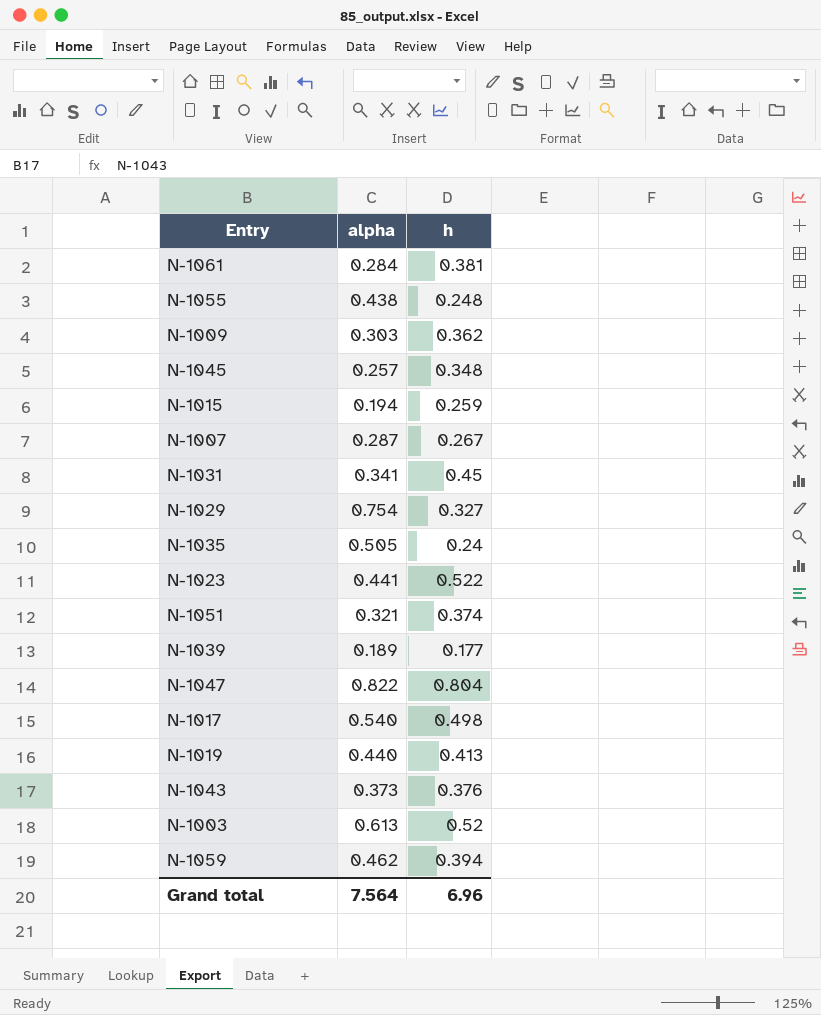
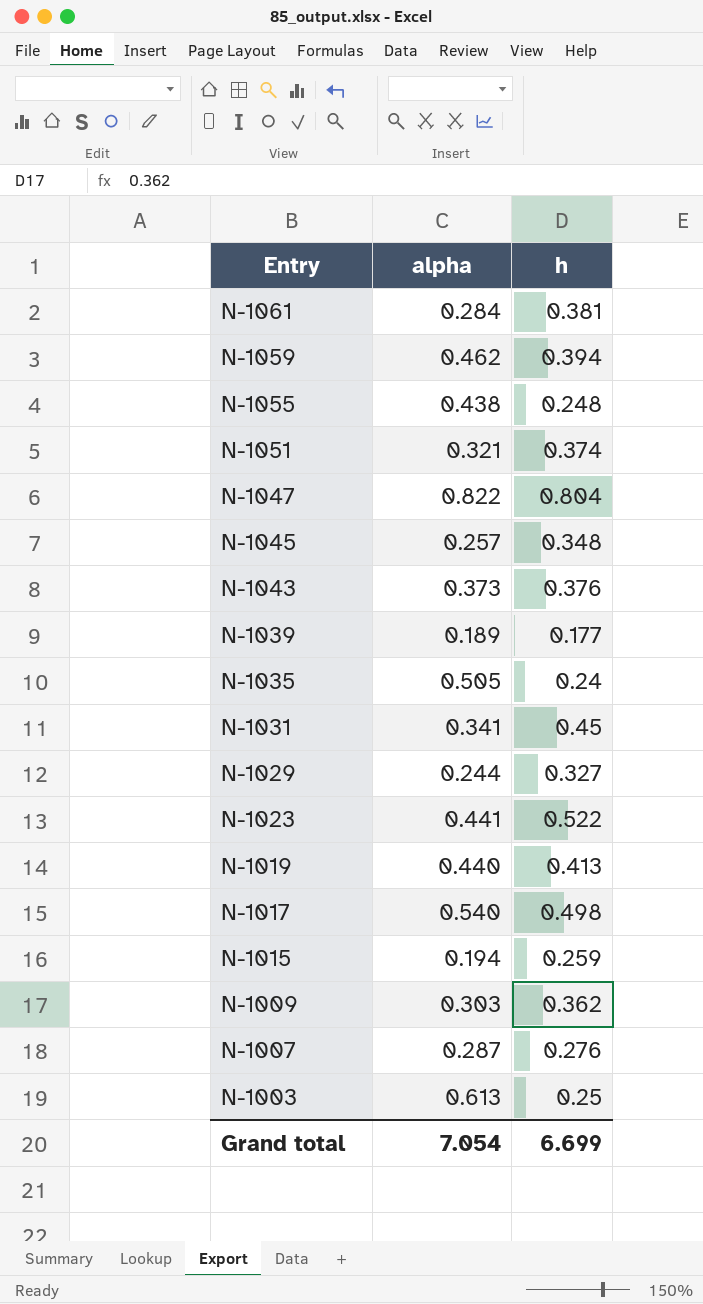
row order: none -> Entry descending
N-1029 | alpha: 0.754 -> 0.244
N-1007 | h: 0.267 -> 0.276
N-1003 | h: 0.52 -> 0.25
Grand total | alpha: 7.564 -> 7.054
Grand total | h: 6.96 -> 6.699

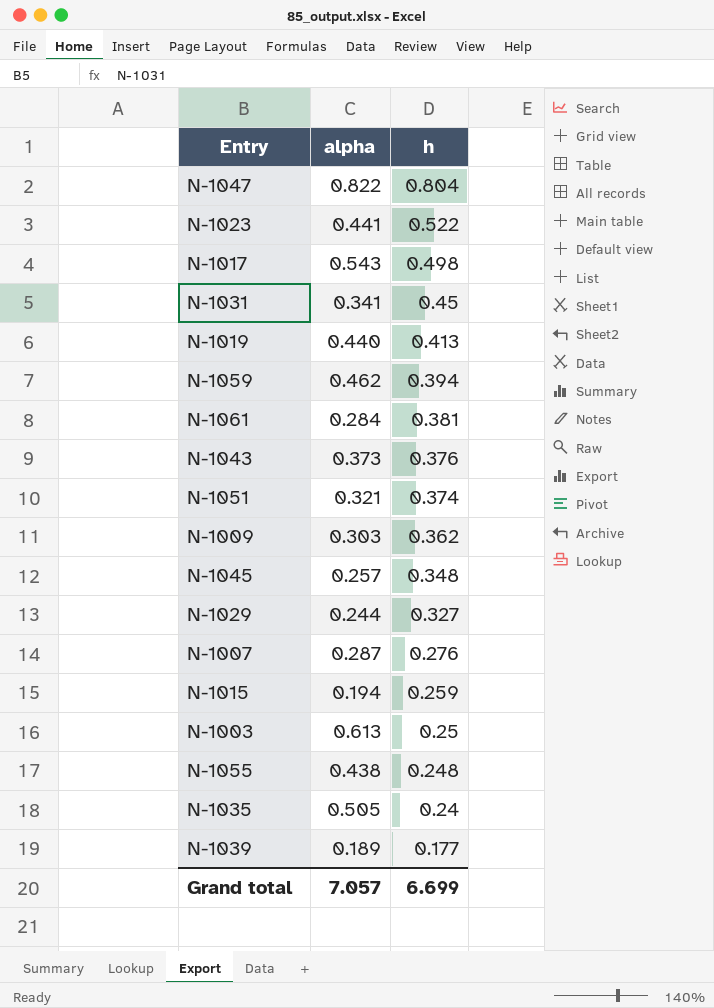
row order: Entry descending -> h descending
N-1017 | alpha: 0.540 -> 0.543
Grand total | alpha: 7.054 -> 7.057

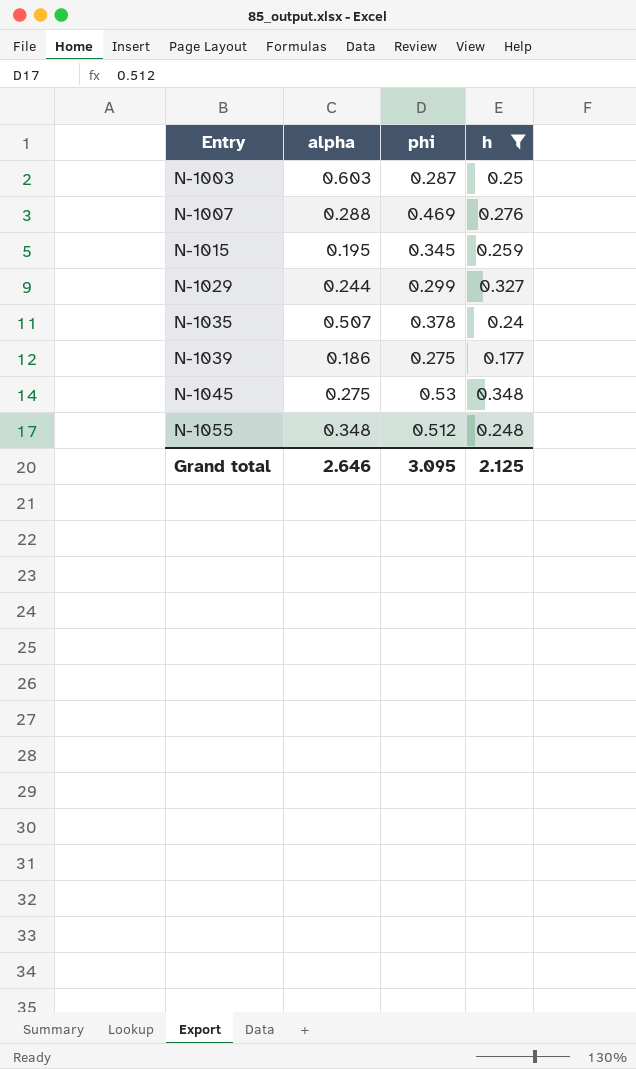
filter: none -> h <= 0.348
row order: h descending -> Entry ascending
column phi | position: none -> 3
N-1003 | alpha: 0.613 -> 0.603
N-1007 | alpha: 0.287 -> 0.288
N-1015 | alpha: 0.194 -> 0.195
N-1035 | alpha: 0.505 -> 0.507
N-1039 | alpha: 0.189 -> 0.186
N-1045 | alpha: 0.257 -> 0.275
N-1055 | alpha: 0.438 -> 0.348
Grand total | alpha: 7.057 -> 2.646
Grand total | h: 6.699 -> 2.125

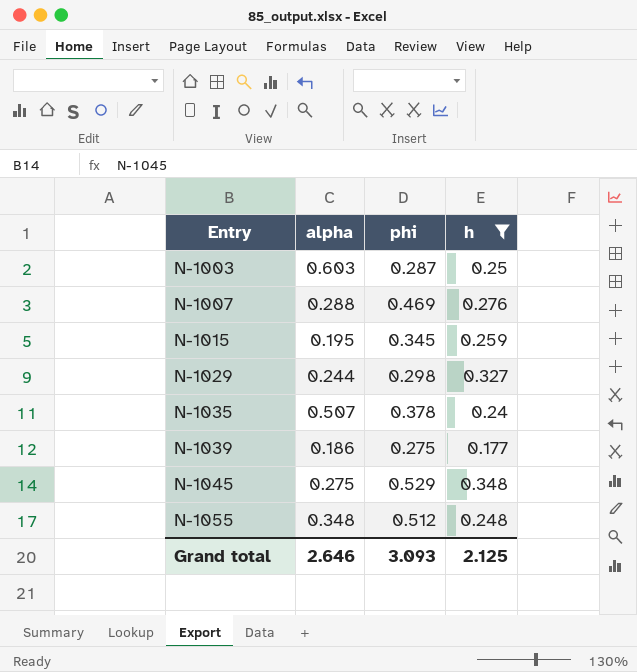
N-1029 | phi: 0.299 -> 0.298
N-1045 | phi: 0.53 -> 0.529
Grand total | phi: 3.095 -> 3.093

